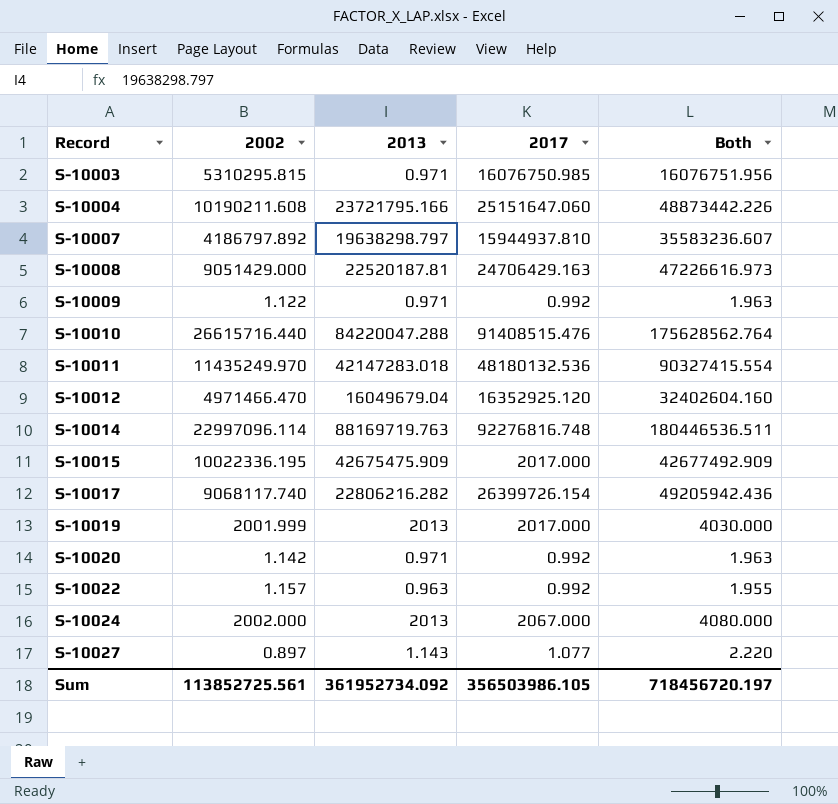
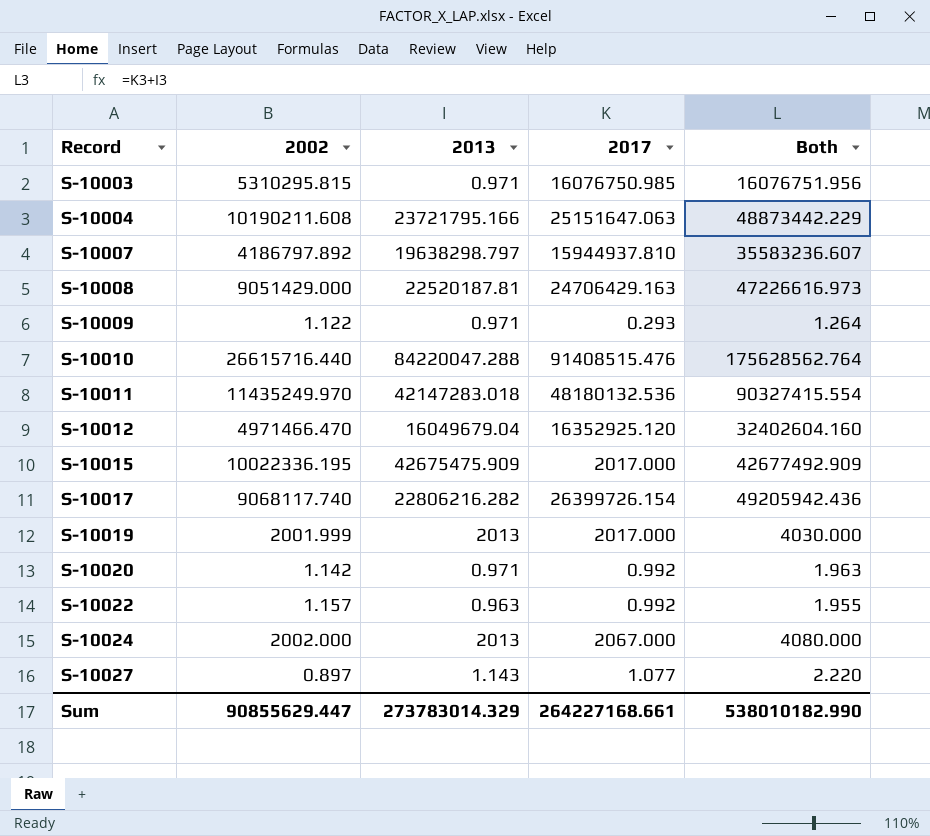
row S-10014: 22997096.114 | 88169719.763 | 92276816.748 | 180446536.511 -> none
S-10004 | 2017: 25151647.060 -> 25151647.063
S-10004 | Both: 48873442.226 -> 48873442.229
S-10009 | 2017: 0.992 -> 0.293
S-10009 | Both: 1.963 -> 1.264
Sum | 2002: 113852725.561 -> 90855629.447
Sum | 2013: 361952734.092 -> 273783014.329
Sum | 2017: 356503986.105 -> 264227168.661
Sum | Both: 718456720.197 -> 538010182.990

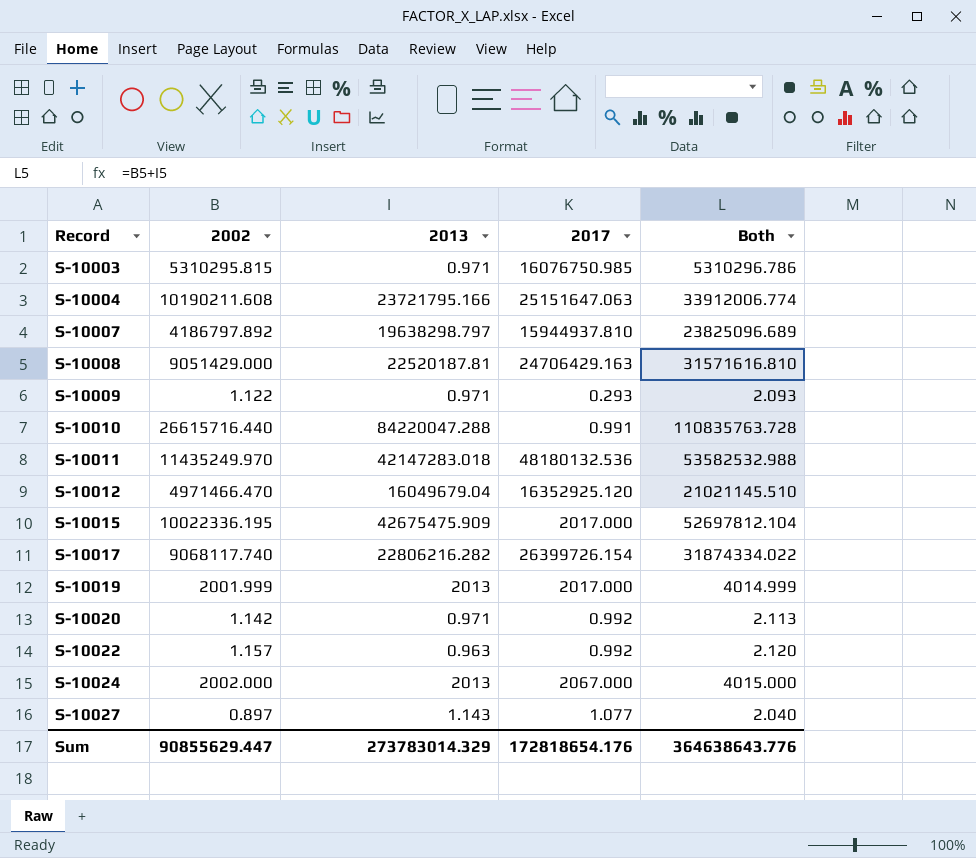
column Both | formula: [2013] + [2017] -> [2002] + [2013]
S-10010 | 2017: 91408515.476 -> 0.991
Sum | 2017: 264227168.661 -> 172818654.176
Sum | Both: 538010182.990 -> 364638643.776

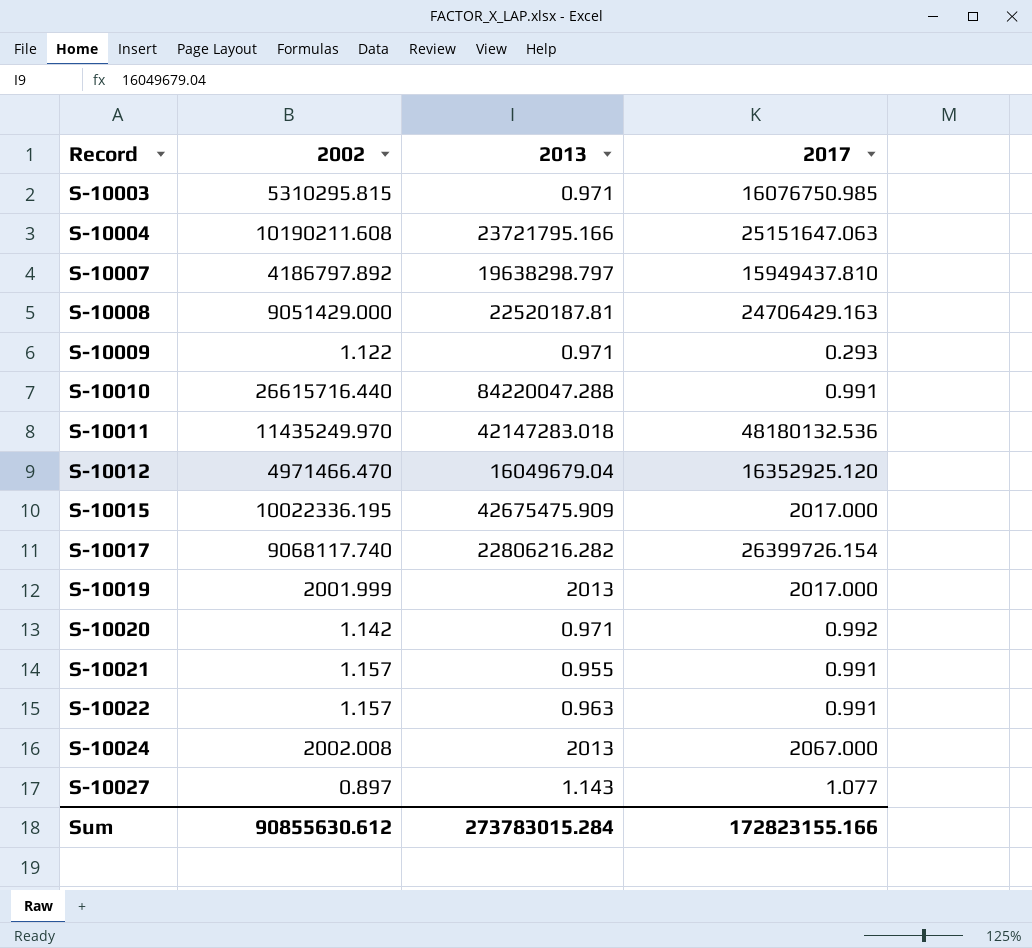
column Both | formula: [2002] + [2013] -> none
S-10007 | 2017: 15944937.810 -> 15949437.810
row S-10021: none -> 1.157 | 0.955 | 0.991
S-10022 | 2017: 0.992 -> 0.991
S-10024 | 2002: 2002.000 -> 2002.008
Sum | 2002: 90855629.447 -> 90855630.612
Sum | 2013: 273783014.329 -> 273783015.284
Sum | 2017: 172818654.176 -> 172823155.166

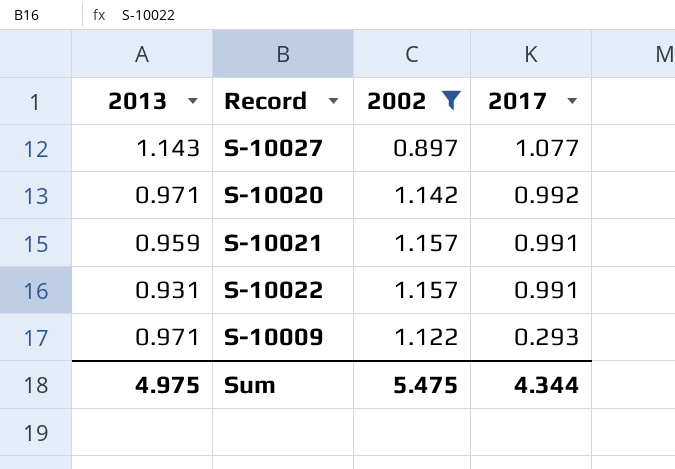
filter: none -> 2002 <= 1.157
row order: Record ascending -> 2017 descending
column 2013 | position: 3 -> 1
S-10021 | 2013: 0.955 -> 0.959
S-10022 | 2013: 0.963 -> 0.931
Sum | 2013: 273783015.284 -> 4.975
Sum | 2002: 90855630.612 -> 5.475
Sum | 2017: 172823155.166 -> 4.344

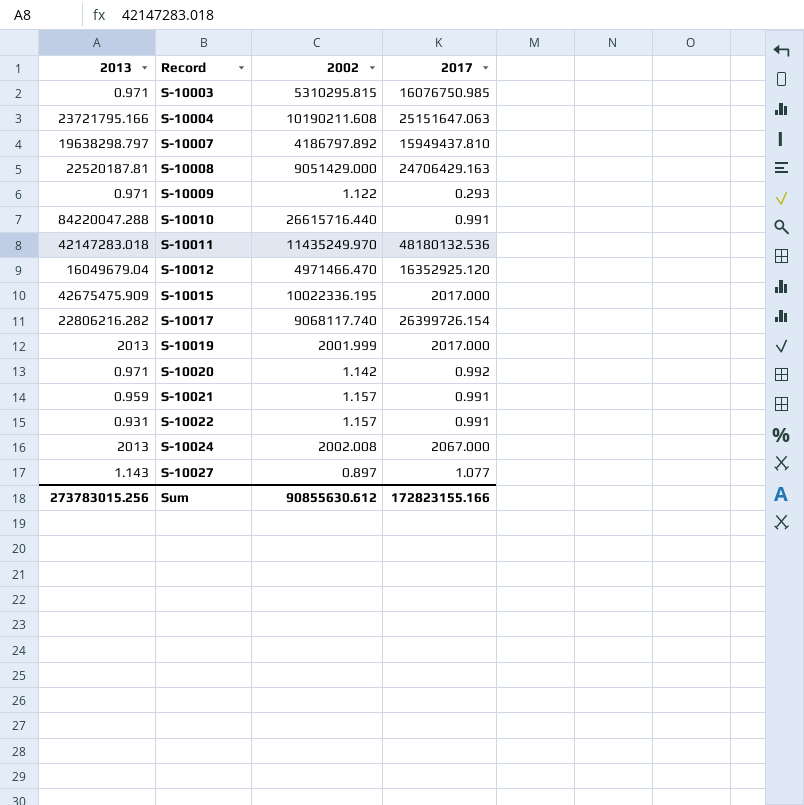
filter: 2002 <= 1.157 -> none
row order: 2017 descending -> Record ascending
Sum | 2013: 4.975 -> 273783015.256
Sum | 2002: 5.475 -> 90855630.612
Sum | 2017: 4.344 -> 172823155.166

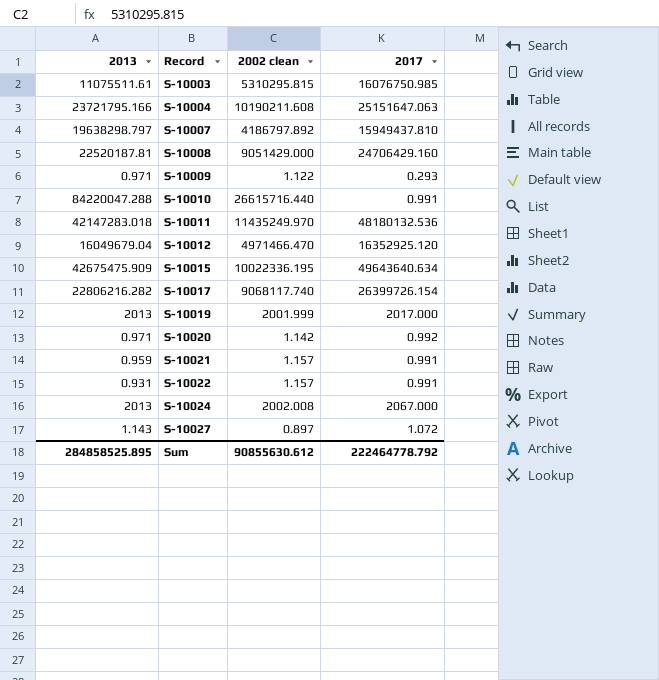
column name: 2002 -> 2002 clean
S-10003 | 2013: 0.971 -> 11075511.61
S-10008 | 2017: 24706429.163 -> 24706429.160
S-10015 | 2017: 2017.000 -> 49643640.634
S-10027 | 2017: 1.077 -> 1.072
Sum | 2013: 273783015.256 -> 284858525.895
Sum | 2017: 172823155.166 -> 222464778.792

